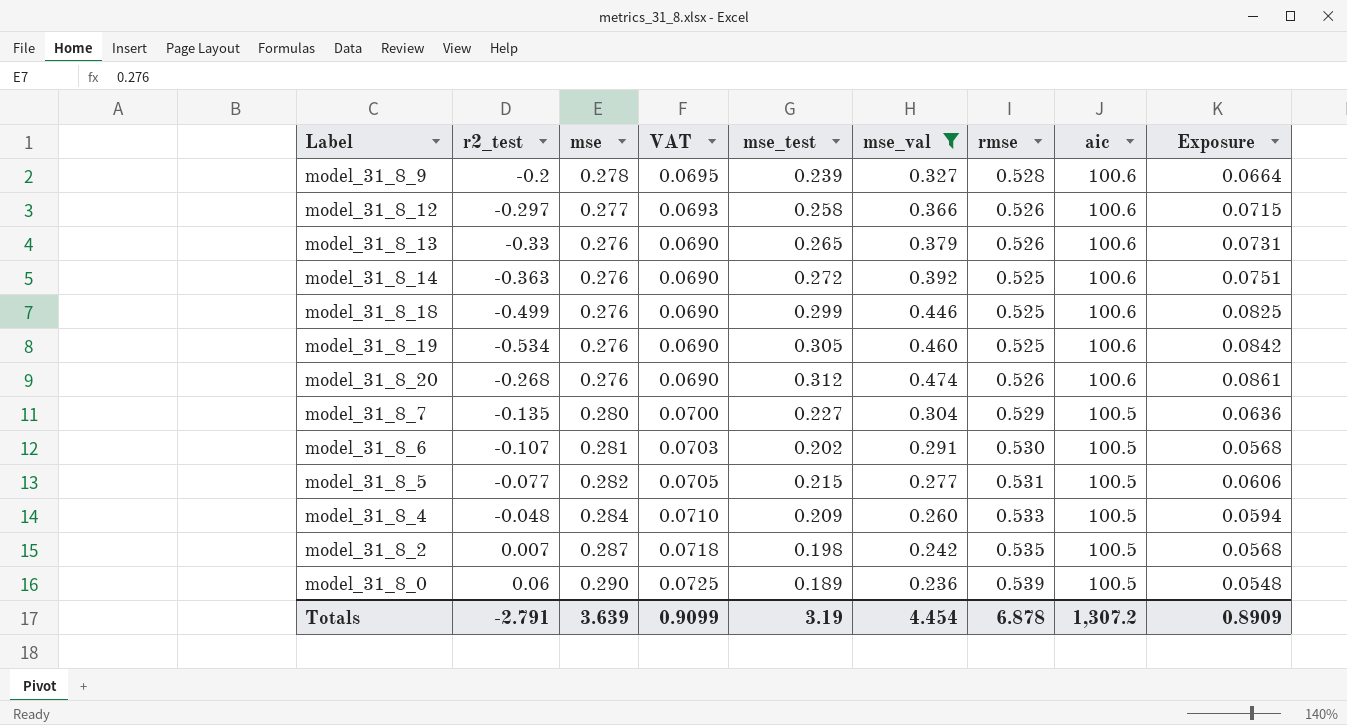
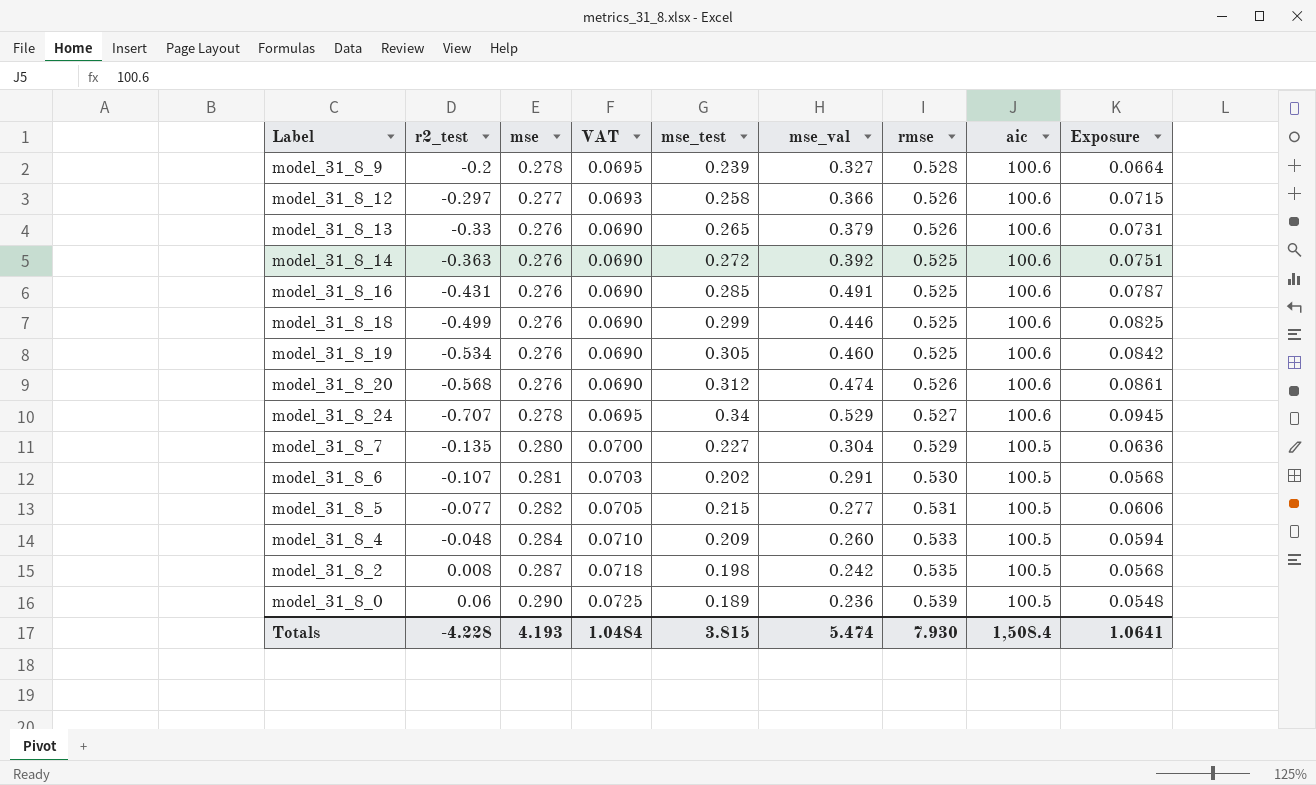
filter: mse_val <= 0.474 -> none
model_31_8_20 | r2_test: -0.268 -> -0.568
model_31_8_2 | r2_test: 0.007 -> 0.008
Totals | r2_test: -2.791 -> -4.228
Totals | mse: 3.639 -> 4.193
Totals | VAT: 0.9099 -> 1.0484
Totals | mse_test: 3.19 -> 3.815
Totals | mse_val: 4.454 -> 5.474
Totals | rmse: 6.878 -> 7.930
Totals | aic: 1,307.2 -> 1,508.4
Totals | Exposure: 0.8909 -> 1.0641

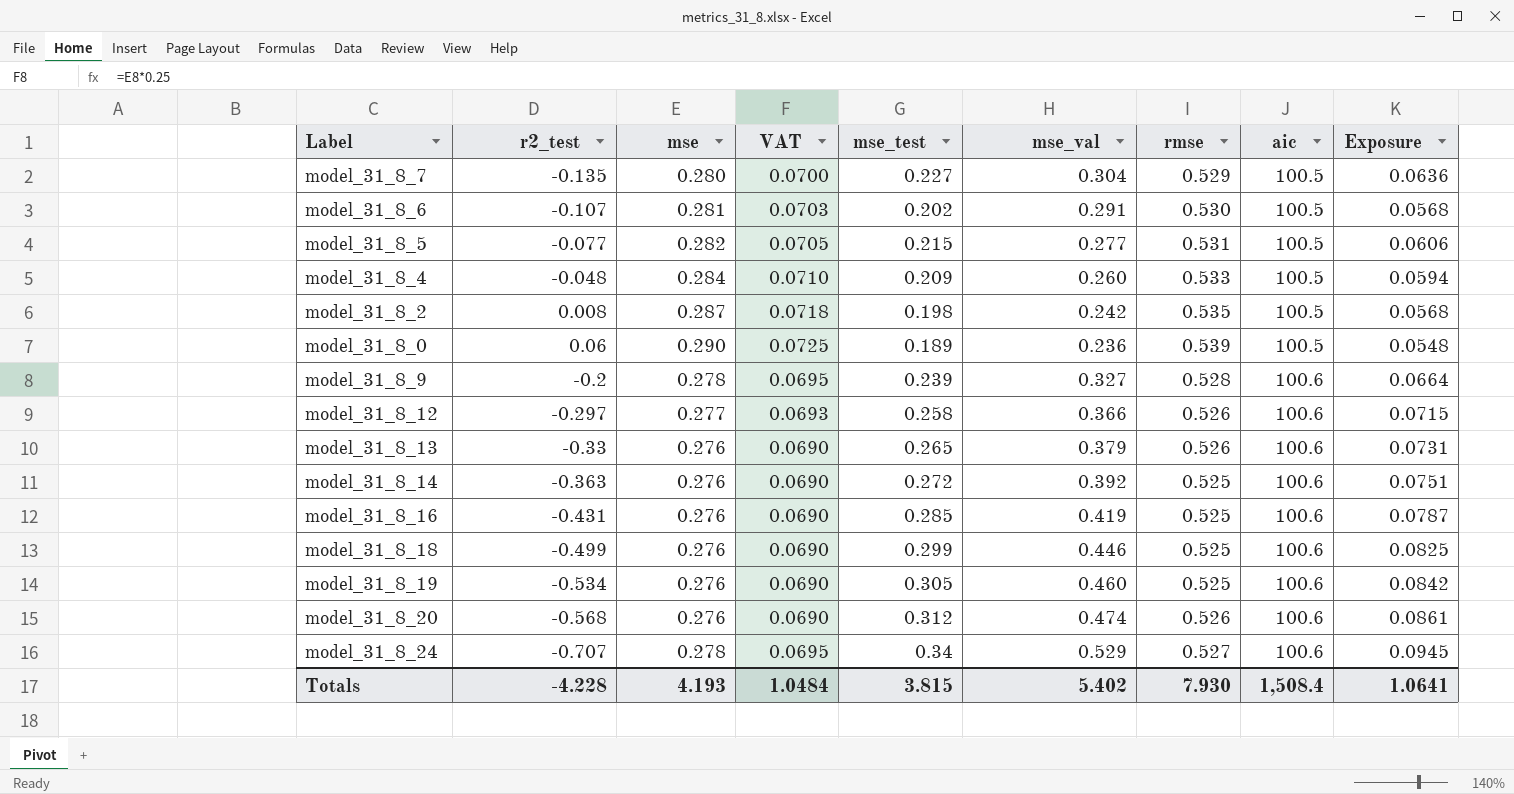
row order: aic descending -> aic ascending
model_31_8_16 | mse_val: 0.491 -> 0.419
Totals | mse_val: 5.474 -> 5.402

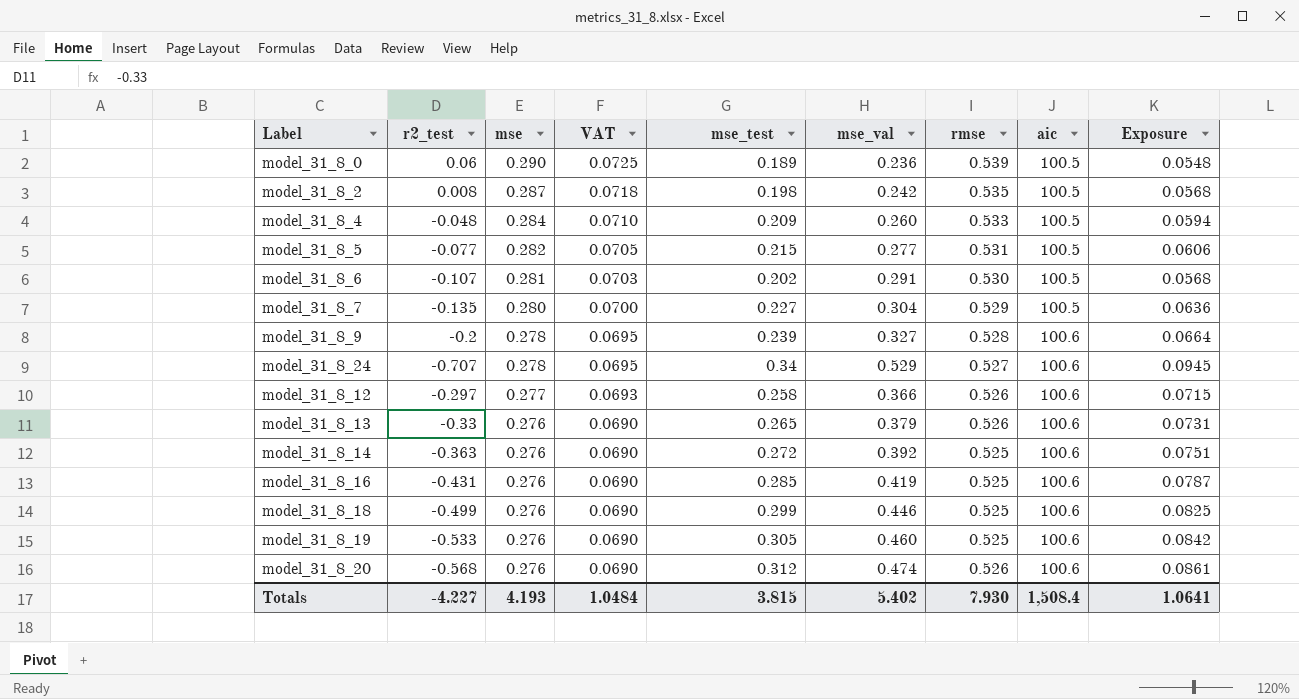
row order: aic ascending -> mse descending
model_31_8_19 | r2_test: -0.534 -> -0.533
Totals | r2_test: -4.228 -> -4.227

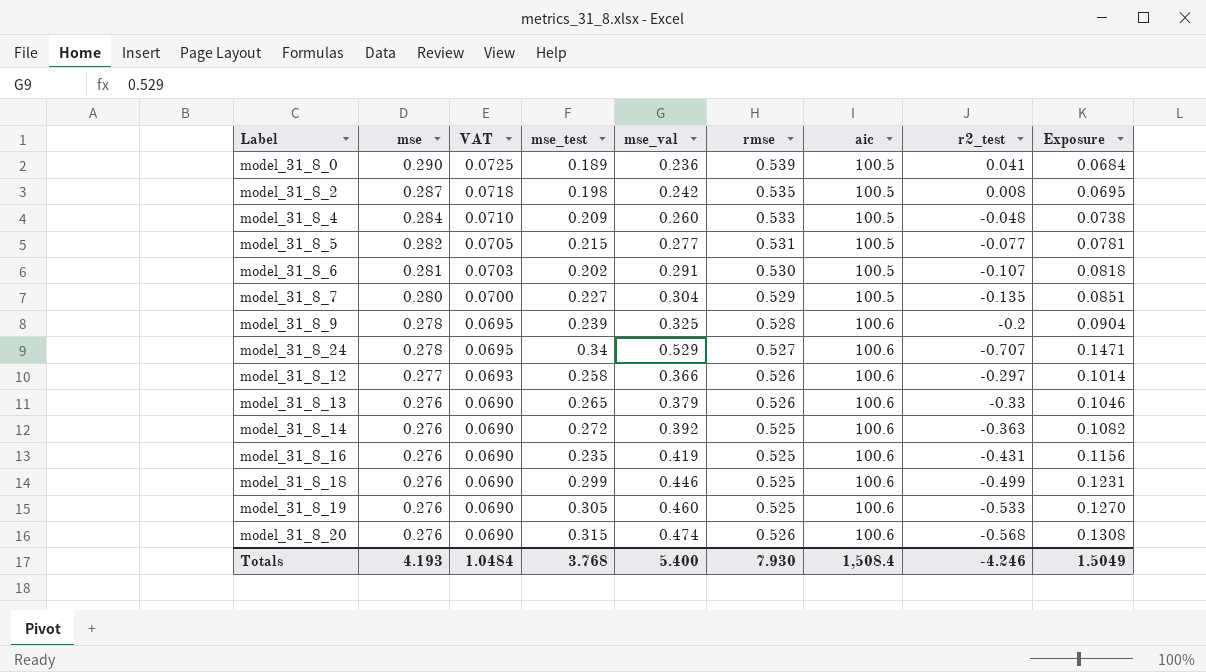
column r2_test | position: 2 -> 8
column Exposure | formula: [mse] * [mse_test] -> [mse] * [mse_val]
model_31_8_0 | r2_test: 0.06 -> 0.041
model_31_8_9 | mse_val: 0.327 -> 0.325
model_31_8_16 | mse_test: 0.285 -> 0.235
model_31_8_20 | mse_test: 0.312 -> 0.315
Totals | mse_test: 3.815 -> 3.768
Totals | mse_val: 5.402 -> 5.400
Totals | r2_test: -4.227 -> -4.246
Totals | Exposure: 1.0641 -> 1.5049

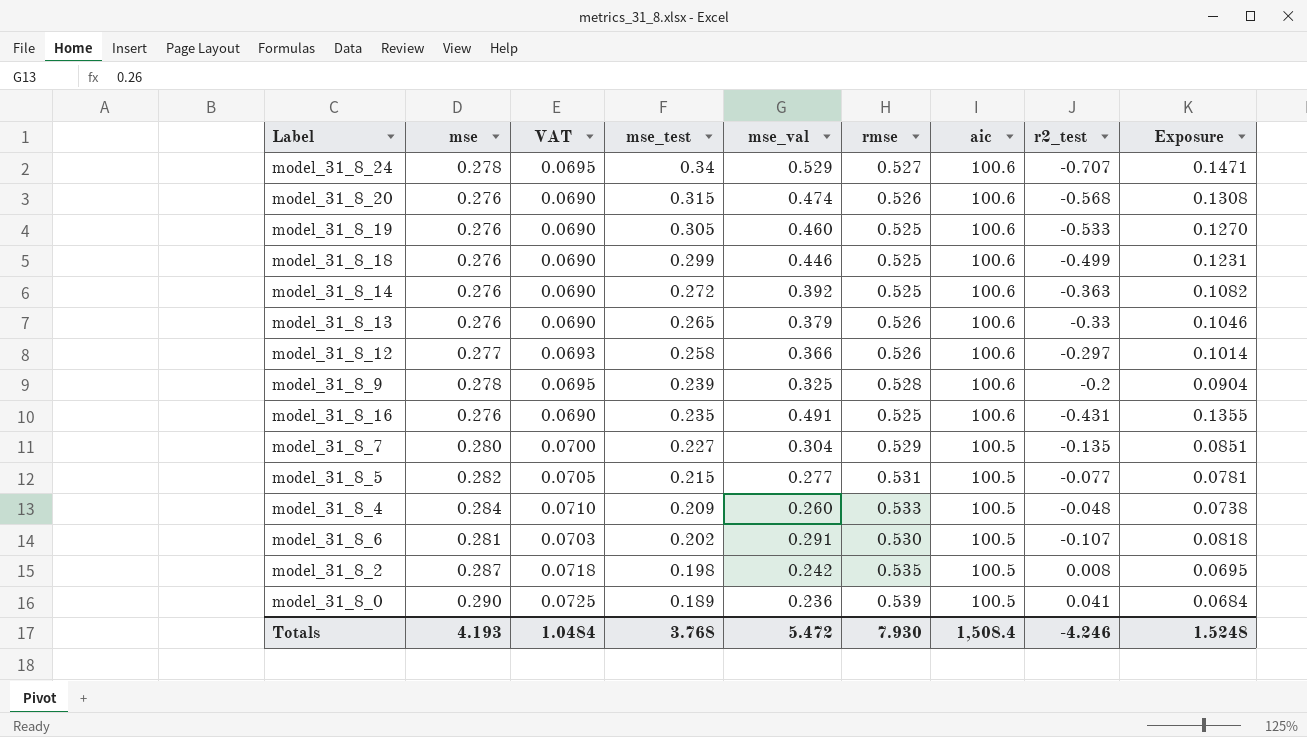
row order: mse descending -> mse_test descending
model_31_8_16 | mse_val: 0.419 -> 0.491
model_31_8_16 | Exposure: 0.1156 -> 0.1355
Totals | mse_val: 5.400 -> 5.472
Totals | Exposure: 1.5049 -> 1.5248

